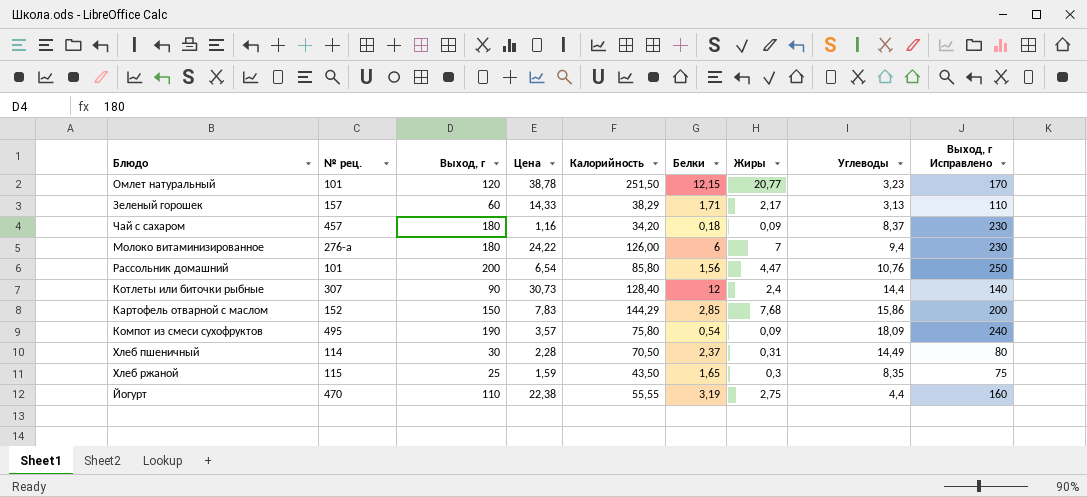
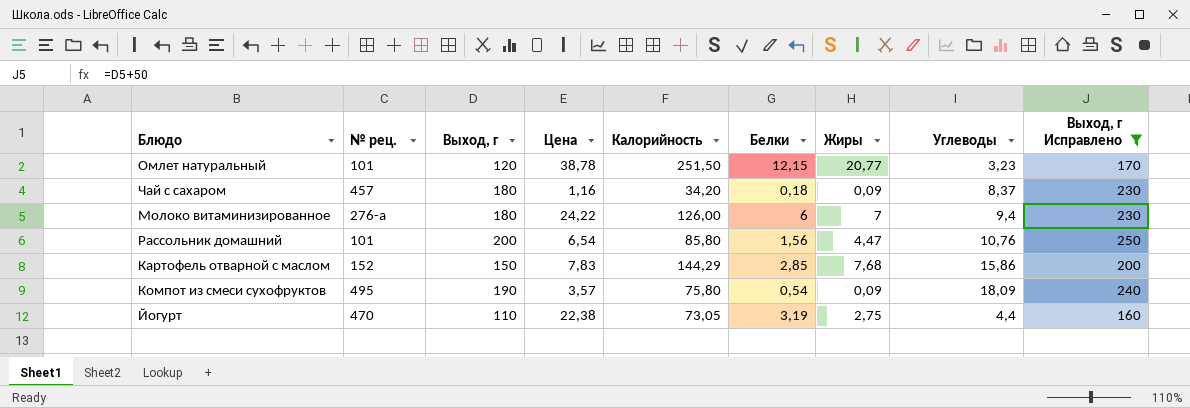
filter: none -> Выход, г Исправлено >= 160
Йогурт | Калорийность: 55,55 -> 73,05

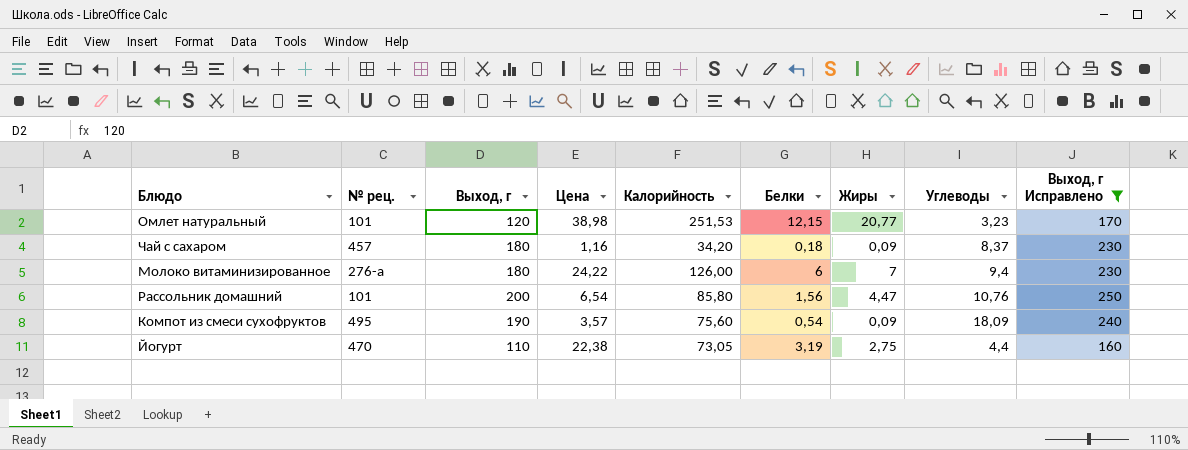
row Картофель отварной с маслом: 152 | 150 | 7,83 | 144,29 | 2,85 | 7,68 | 15,86 | 200 -> none
Омлет натуральный | Цена: 38,78 -> 38,98
Омлет натуральный | Калорийность: 251,50 -> 251,53
Компот из смеси сухофруктов | Калорийность: 75,80 -> 75,60

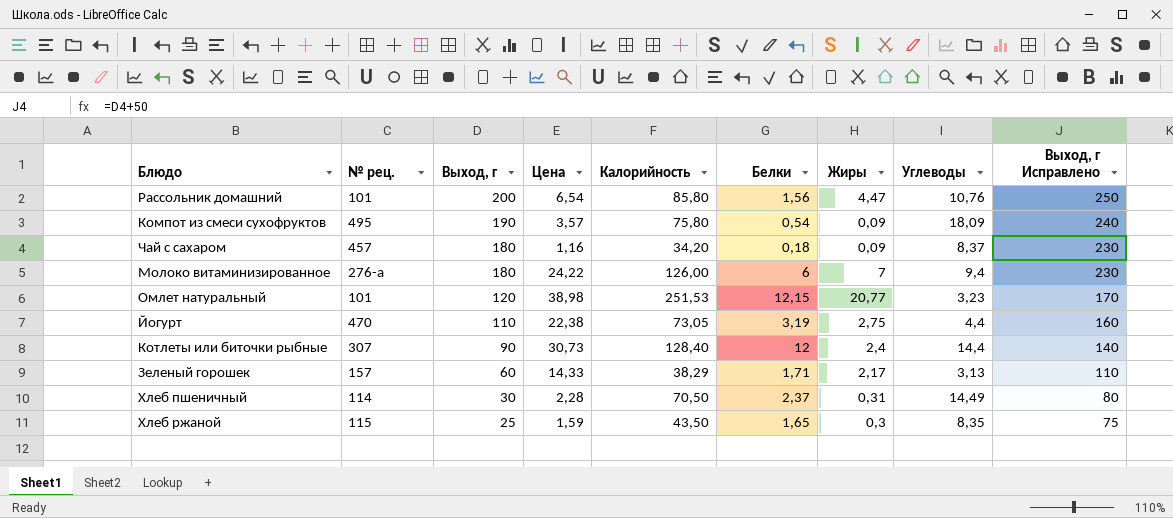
filter: Выход, г Исправлено >= 160 -> none
row order: none -> Выход, г descending
Компот из смеси сухофруктов | Калорийность: 75,60 -> 75,80

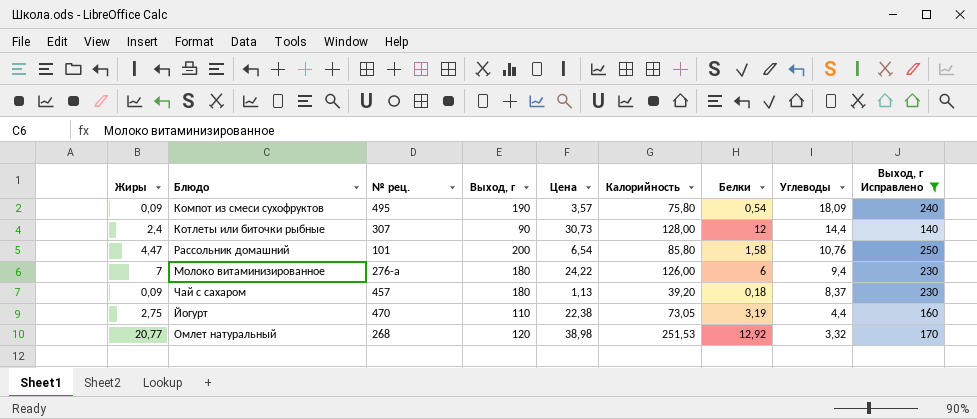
filter: none -> Выход, г Исправлено >= 140
row order: Выход, г descending -> Углеводы descending
column Жиры | position: 7 -> 1
Котлеты или биточки рыбные | Калорийность: 128,40 -> 128,00
Рассольник домашний | Белки: 1,56 -> 1,58
Чай с сахаром | Цена: 1,16 -> 1,13
Чай с сахаром | Калорийность: 34,20 -> 39,20
Омлет натуральный | № рец.: 101 -> 268
Омлет натуральный | Белки: 12,15 -> 12,92
Омлет натуральный | Углеводы: 3,23 -> 3,32

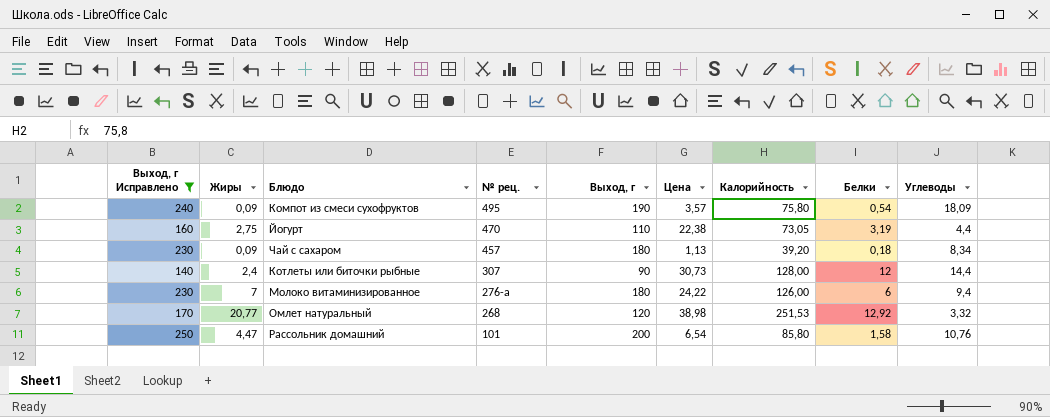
row order: Углеводы descending -> № рец. descending
column Выход, г Исправлено | position: 9 -> 1
Чай с сахаром | Углеводы: 8,37 -> 8,34

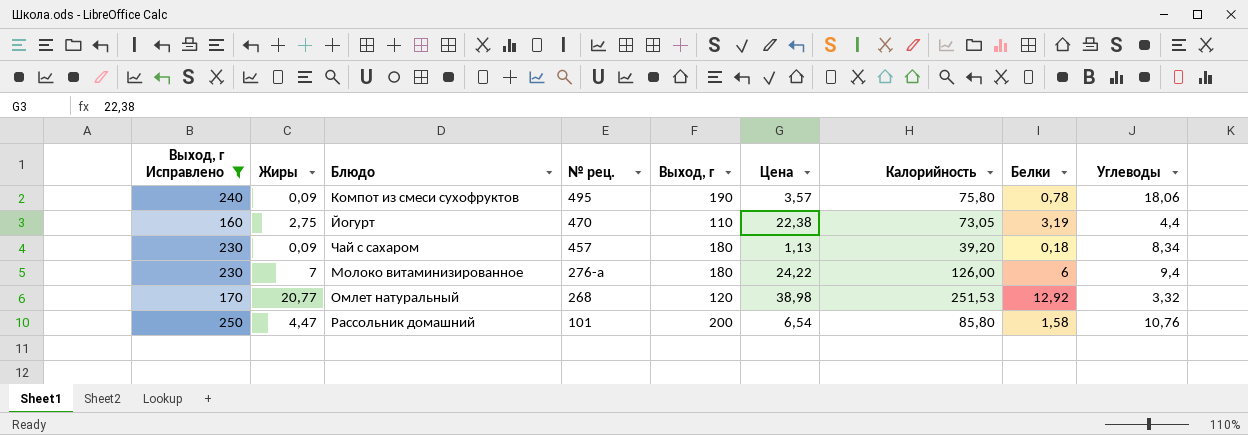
row Котлеты или биточки рыбные: 140 | 2,4 | 307 | 90 | 30,73 | 128,00 | 12 | 14,4 -> none
Компот из смеси сухофруктов | Белки: 0,54 -> 0,78
Компот из смеси сухофруктов | Углеводы: 18,09 -> 18,06

